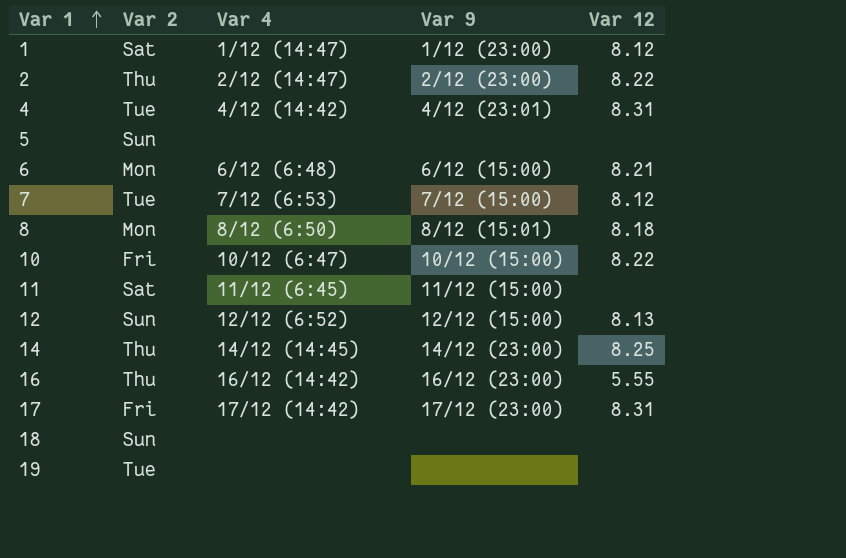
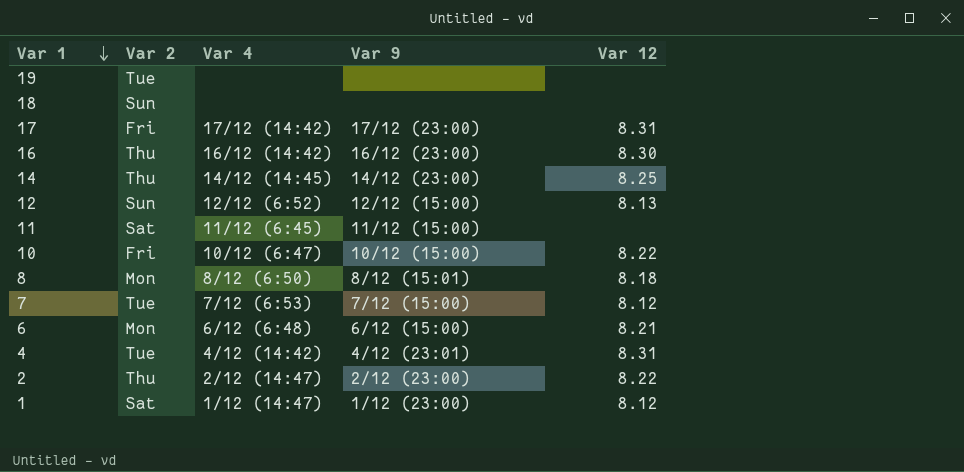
row order: Var 1 ascending -> Var 1 descending
row 5: Sun | none | none | none -> none
16 | Var 12: 5.55 -> 8.30

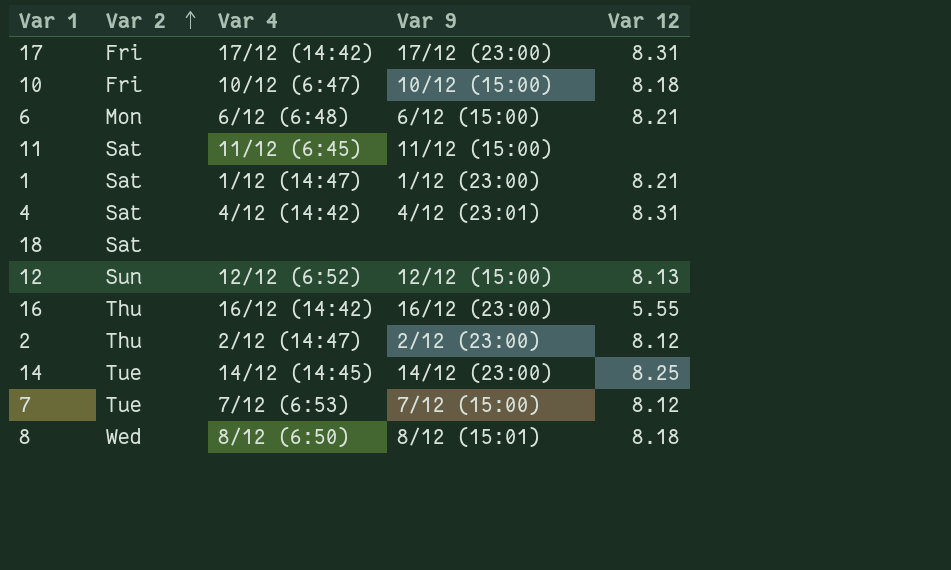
row order: Var 1 descending -> Var 2 ascending
row 19: Tue | none | none | none -> none
10 | Var 12: 8.22 -> 8.18
1 | Var 12: 8.12 -> 8.21
4 | Var 2: Tue -> Sat
18 | Var 2: Sun -> Sat
16 | Var 12: 8.30 -> 5.55
2 | Var 12: 8.22 -> 8.12
14 | Var 2: Thu -> Tue
8 | Var 2: Mon -> Wed

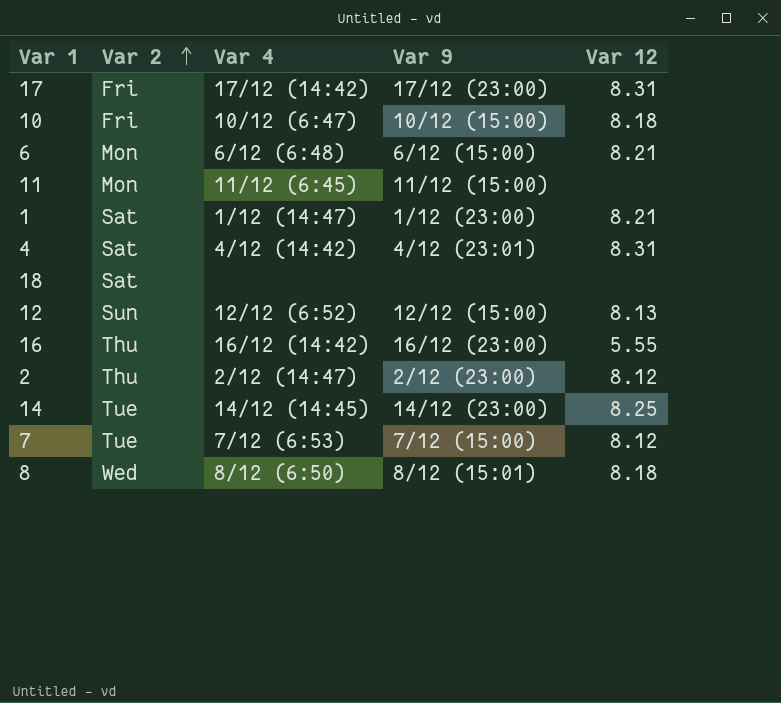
11 | Var 2: Sat -> Mon

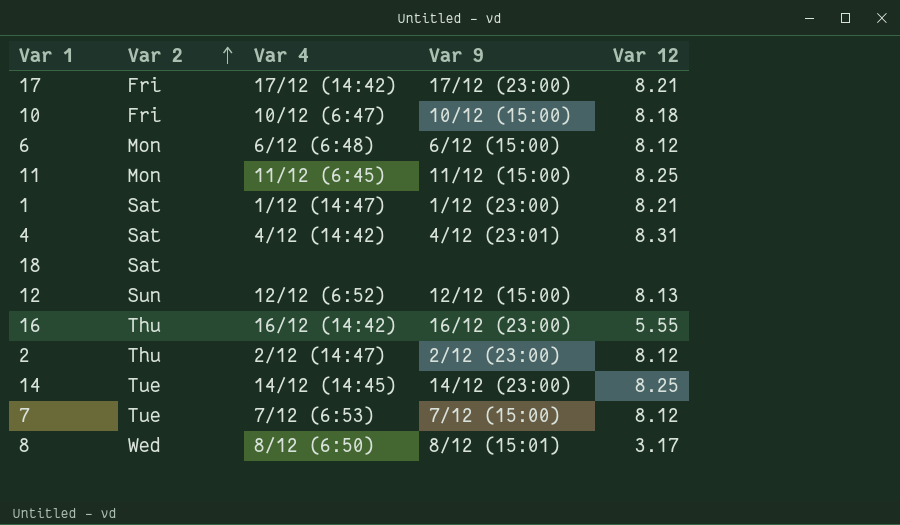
17 | Var 12: 8.31 -> 8.21
6 | Var 12: 8.21 -> 8.12
11 | Var 12: none -> 8.25
8 | Var 12: 8.18 -> 3.17

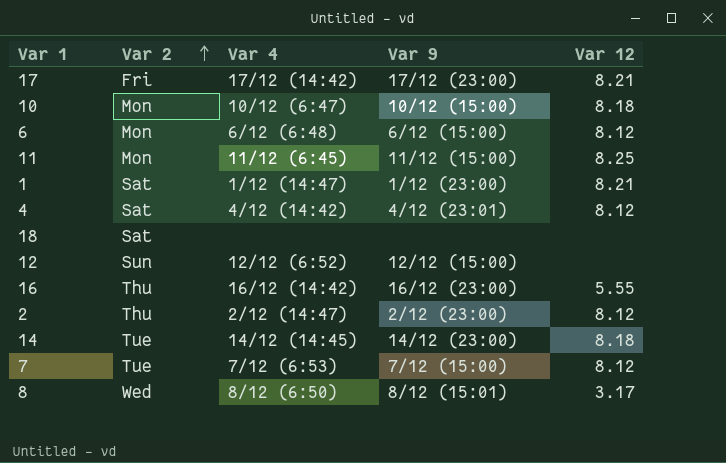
10 | Var 2: Fri -> Mon
4 | Var 12: 8.31 -> 8.12
12 | Var 12: 8.13 -> none
14 | Var 12: 8.25 -> 8.18

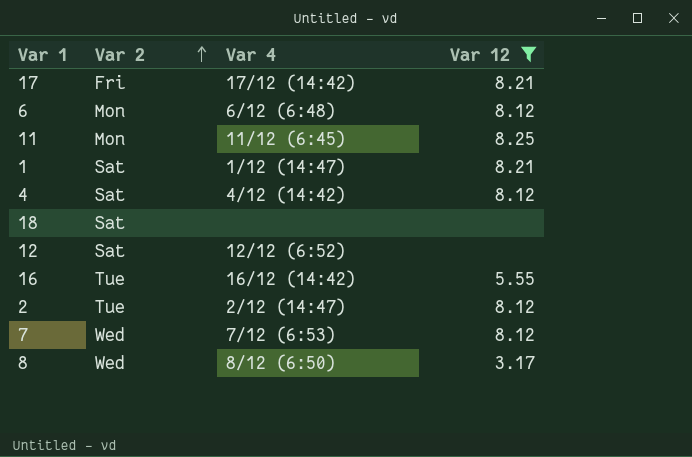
filter: none -> Var 12 != 8.18
column Var 9 | position: 4 -> none
12 | Var 2: Sun -> Sat
16 | Var 2: Thu -> Tue
2 | Var 2: Thu -> Tue
7 | Var 2: Tue -> Wed

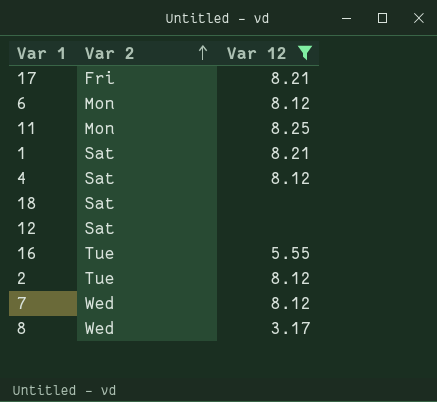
column Var 4 | position: 3 -> none

